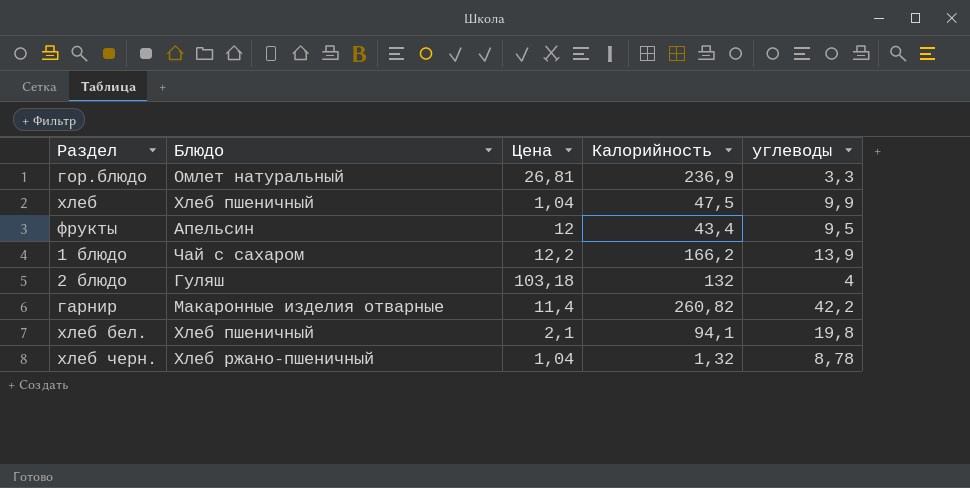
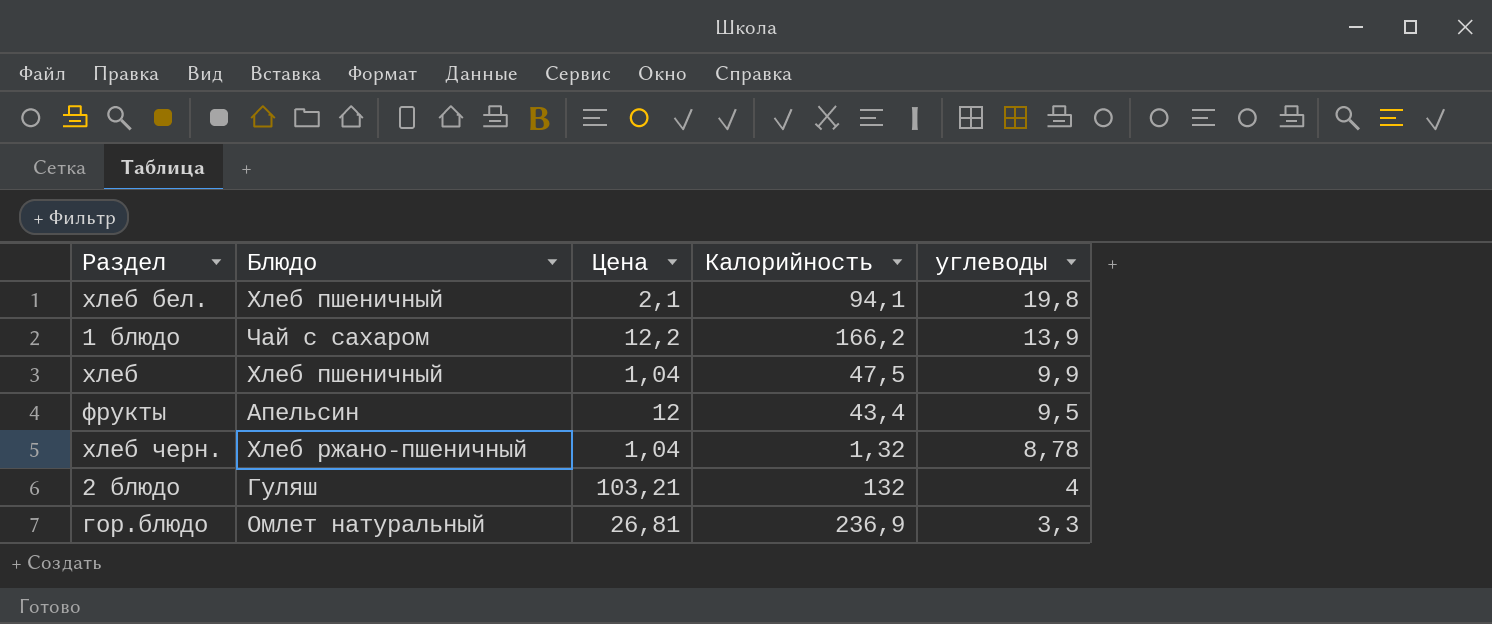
row order: none -> углеводы descending
row гарнир: Макаронные изделия отварные | 11,4 | 260,82 | 42,2 -> none
2 блюдо | Цена: 103,18 -> 103,21

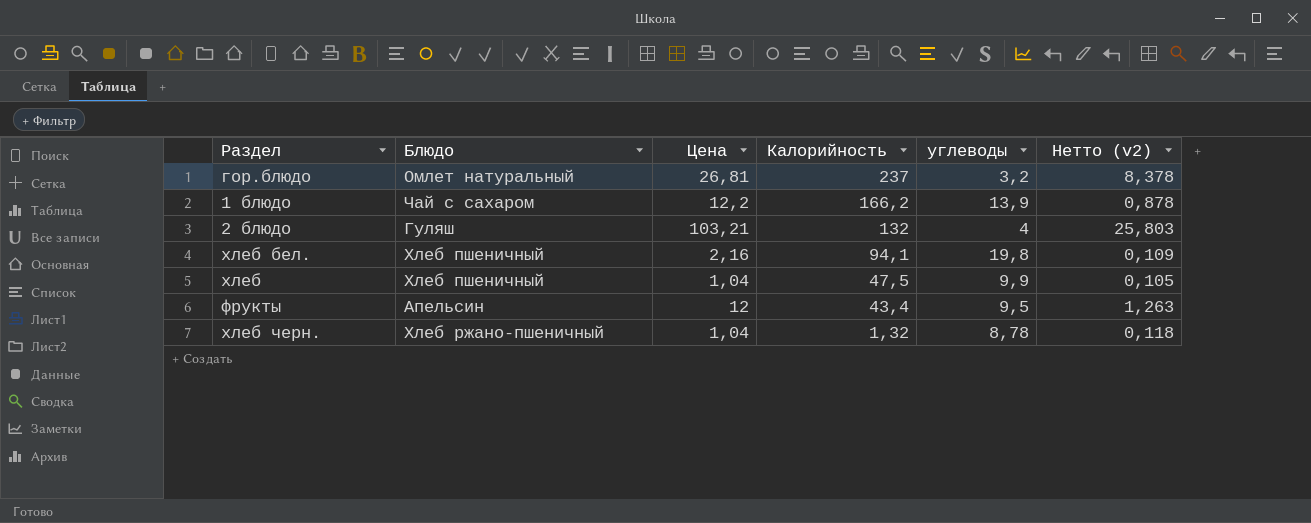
row order: углеводы descending -> Калорийность descending
column Нетто (v2) | formula: none -> [Цена] / [углеводы]
гор.блюдо | Калорийность: 236,9 -> 237
гор.блюдо | углеводы: 3,3 -> 3,2
хлеб бел. | Цена: 2,1 -> 2,16

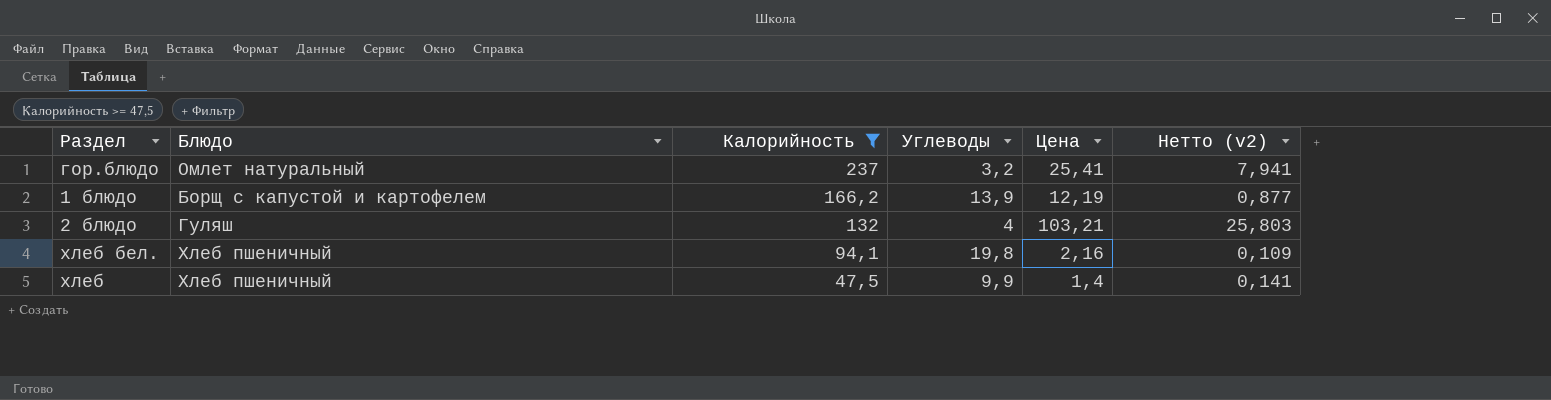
filter: none -> Калорийность >= 47,5
column name: углеводы -> Углеводы
column Цена | position: 3 -> 5
гор.блюдо | Цена: 26,81 -> 25,41
гор.блюдо | Нетто (v2): 8,378 -> 7,941
1 блюдо | Блюдо: Чай с сахаром -> Борщ с капустой и картофелем
1 блюдо | Цена: 12,2 -> 12,19
1 блюдо | Нетто (v2): 0,878 -> 0,877
хлеб | Цена: 1,04 -> 1,4
хлеб | Нетто (v2): 0,105 -> 0,141

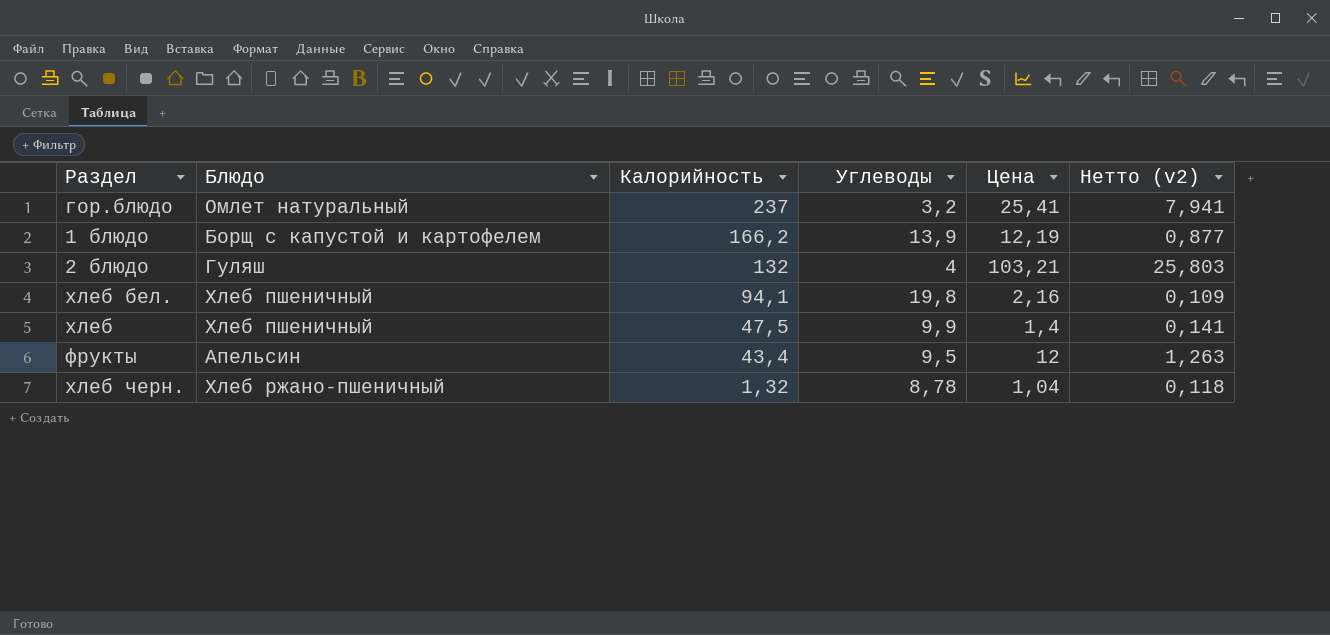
filter: Калорийность >= 47,5 -> none

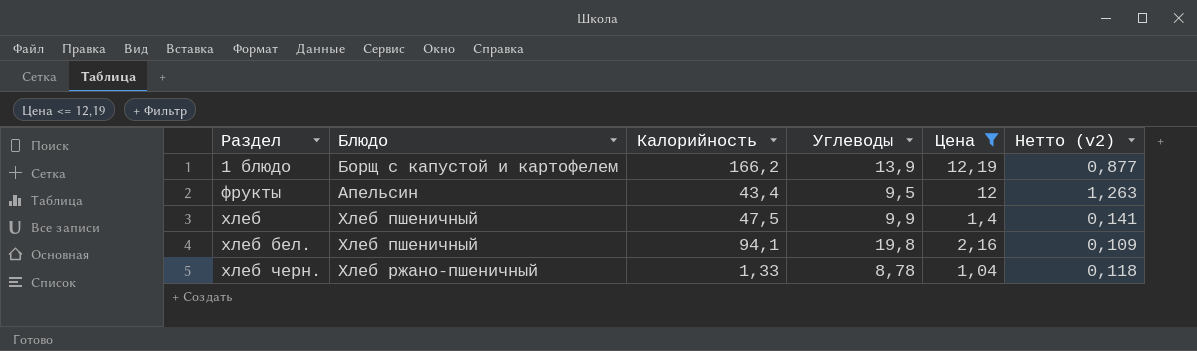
filter: none -> Цена <= 12,19
row order: Калорийность descending -> Раздел ascending
хлеб черн. | Калорийность: 1,32 -> 1,33

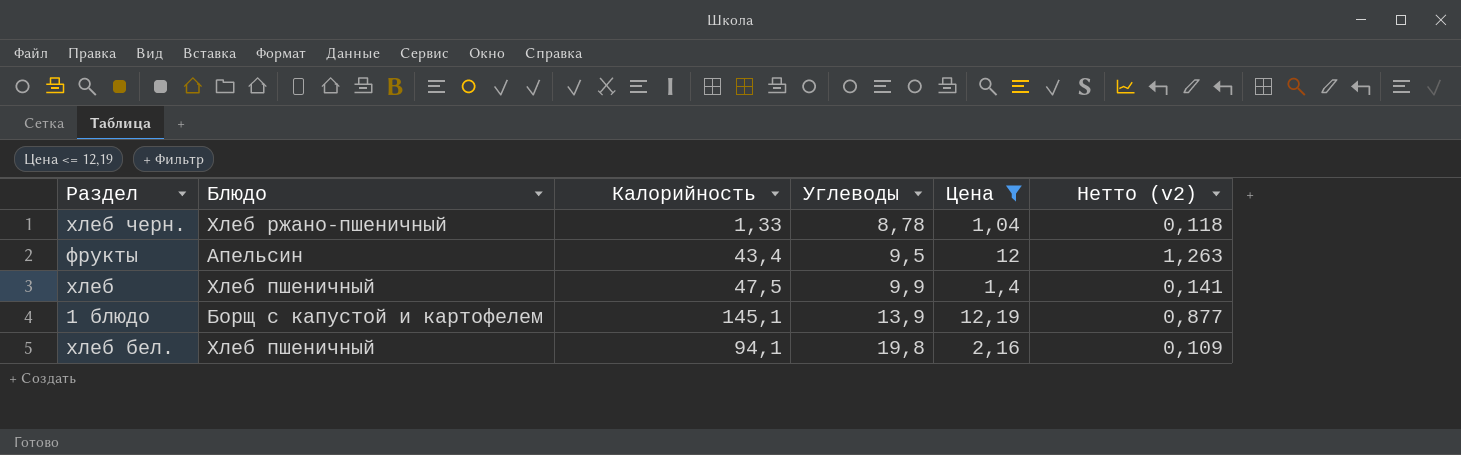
row order: Раздел ascending -> Углеводы ascending
1 блюдо | Калорийность: 166,2 -> 145,1

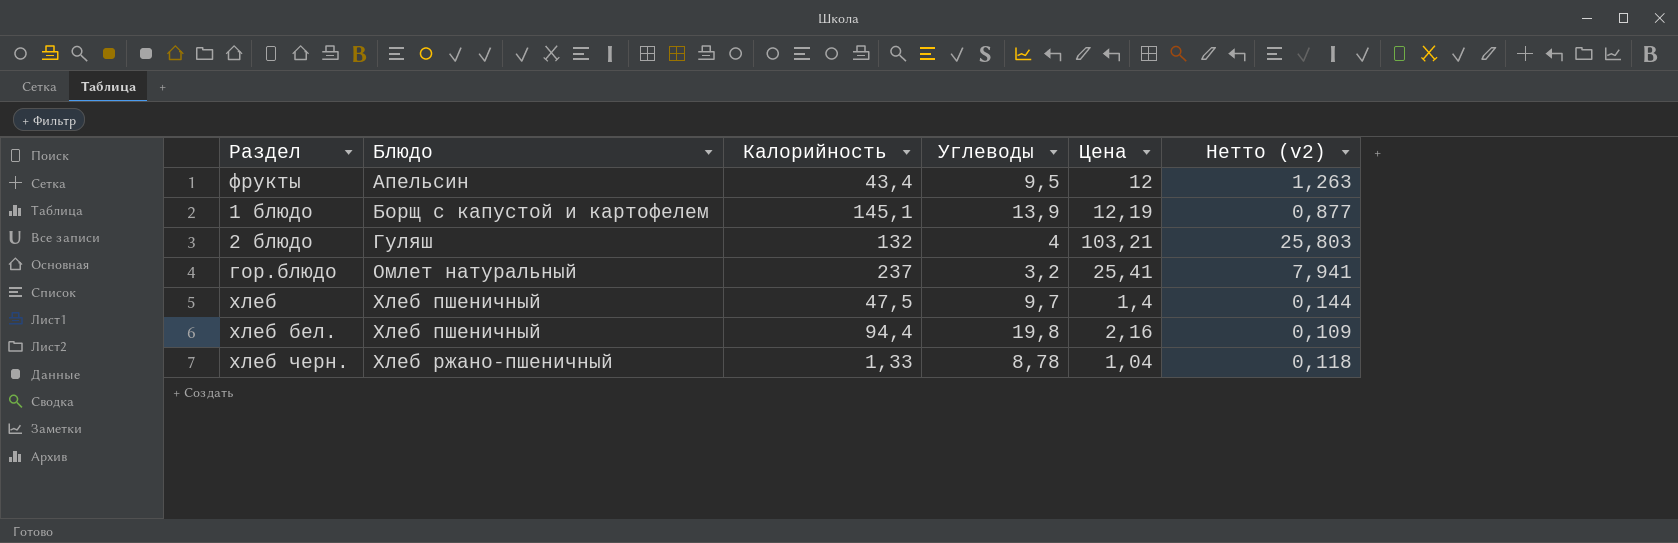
filter: Цена <= 12,19 -> none
row order: Углеводы ascending -> Блюдо ascending
хлеб | Углеводы: 9,9 -> 9,7
хлеб | Нетто (v2): 0,141 -> 0,144
хлеб бел. | Калорийность: 94,1 -> 94,4

